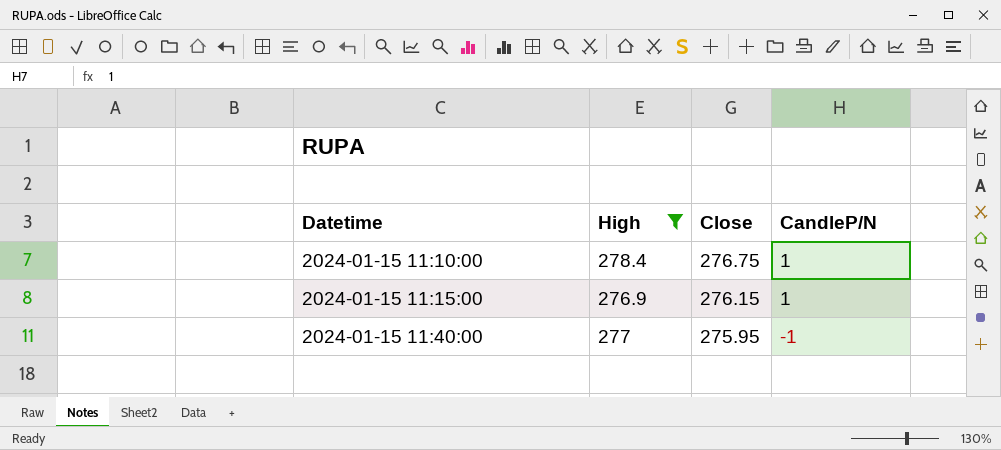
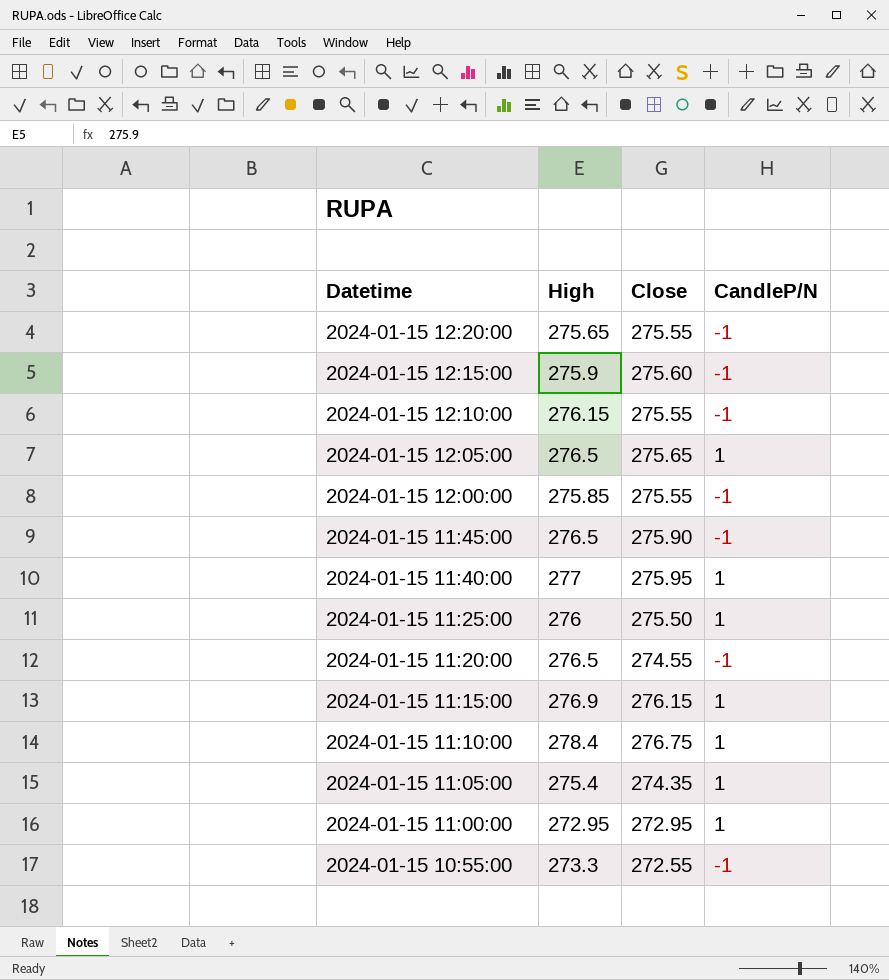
filter: High >= 276.9 -> none
row order: Datetime ascending -> Datetime descending
2024-01-15 11:40:00 | CandleP/N: -1 -> 1

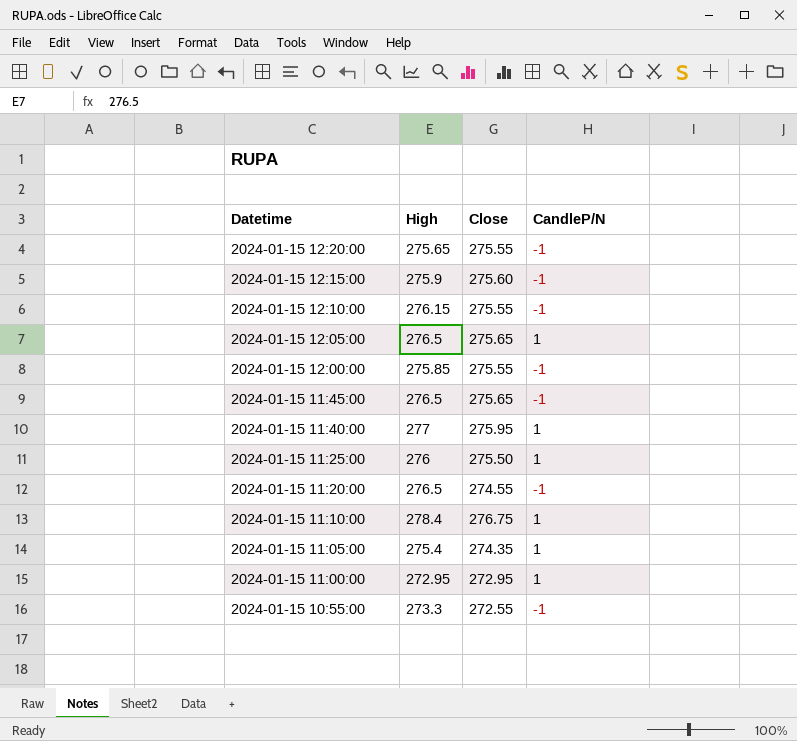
row 2024-01-15 11:15:00: 276.9 | 276.15 | 1 -> none
2024-01-15 11:45:00 | Close: 275.90 -> 275.65

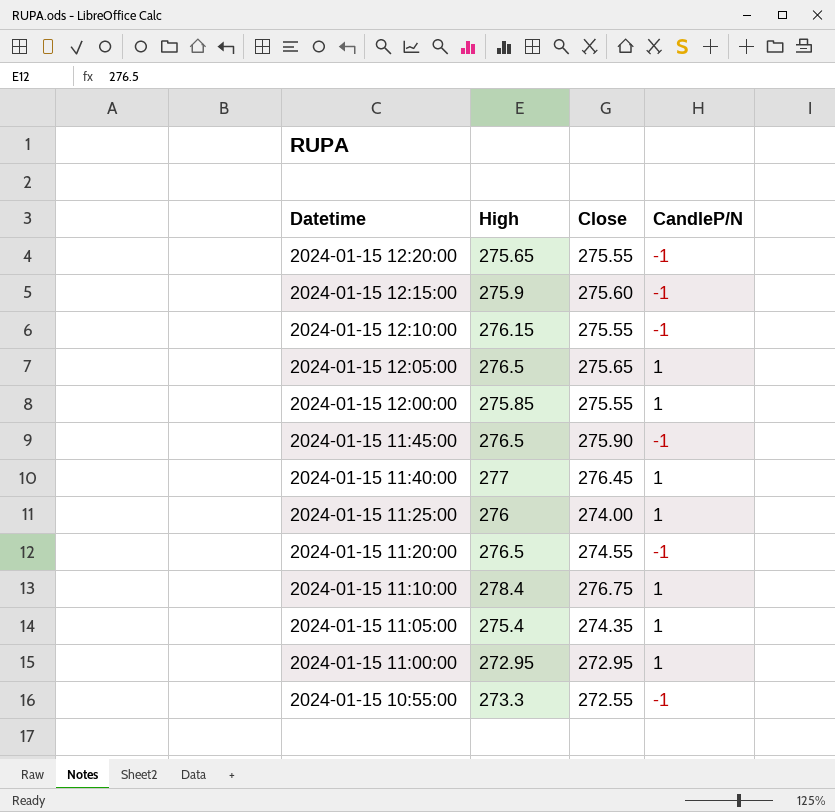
2024-01-15 12:00:00 | CandleP/N: -1 -> 1
2024-01-15 11:45:00 | Close: 275.65 -> 275.90
2024-01-15 11:40:00 | Close: 275.95 -> 276.45
2024-01-15 11:25:00 | Close: 275.50 -> 274.00

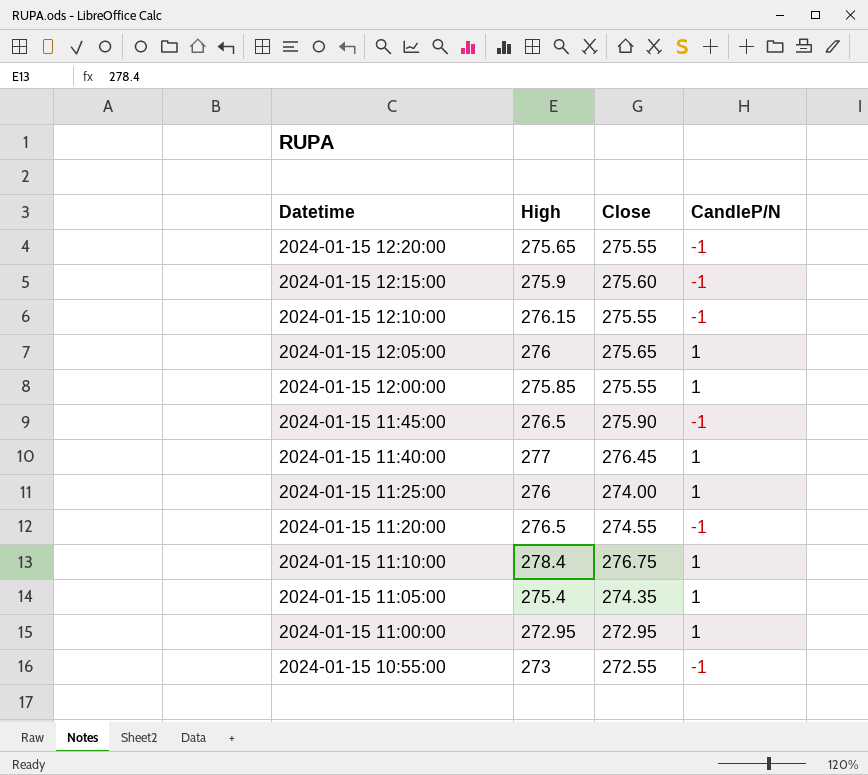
2024-01-15 12:05:00 | High: 276.5 -> 276
2024-01-15 10:55:00 | High: 273.3 -> 273

